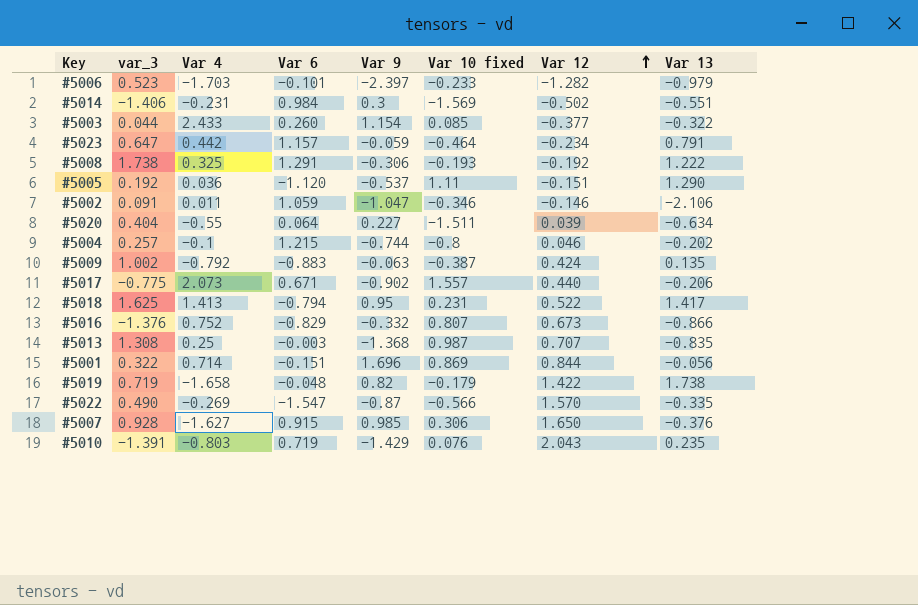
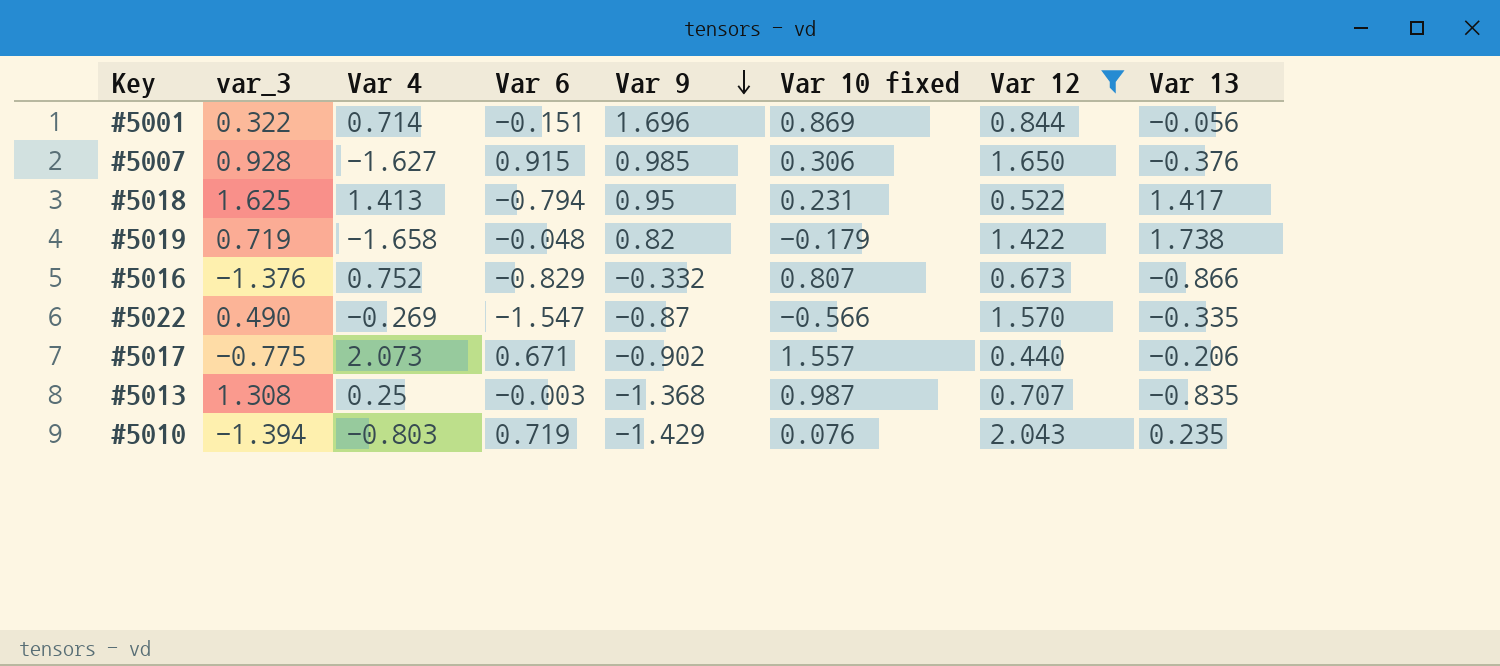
filter: none -> Var 12 >= 0.440
row order: Var 12 ascending -> Var 9 descending
#5010 | var_3: -1.391 -> -1.394

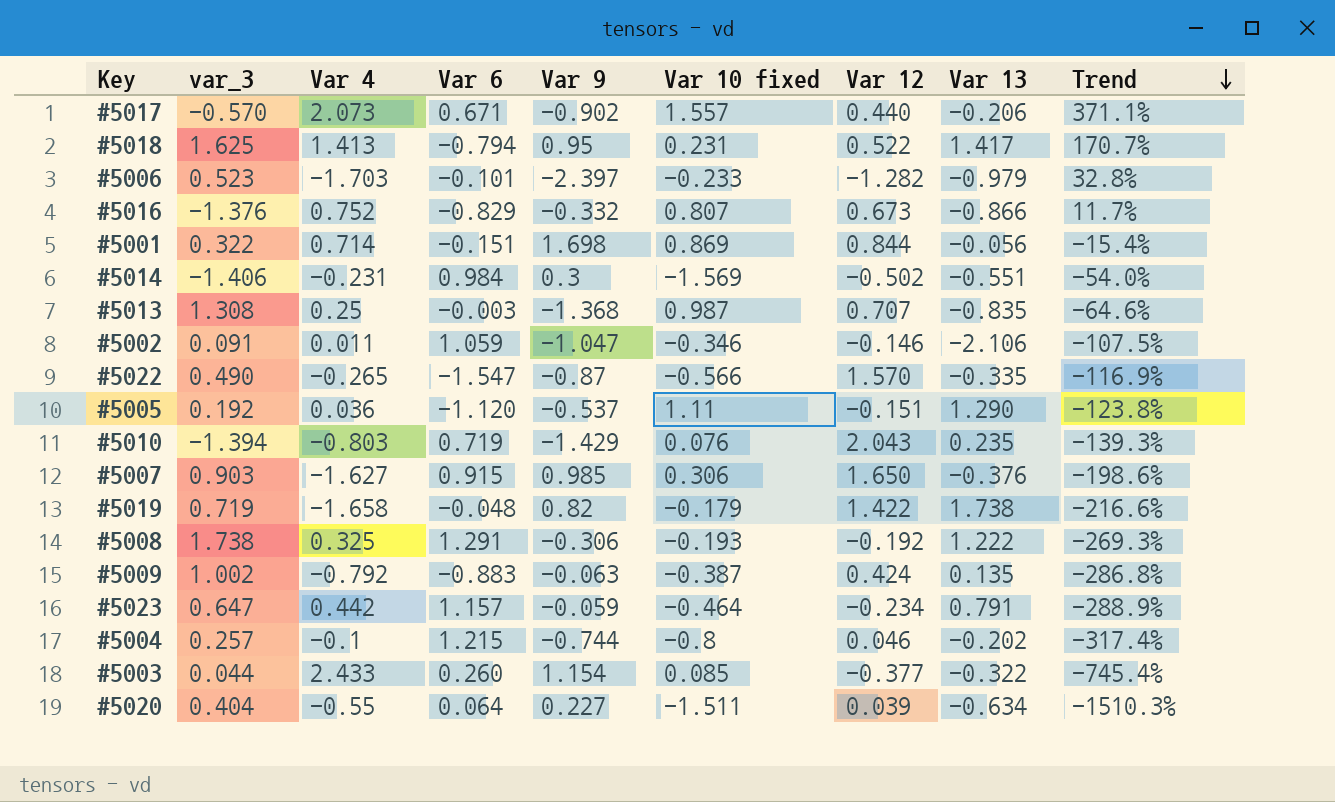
filter: Var 12 >= 0.440 -> none
row order: Var 9 descending -> Trend descending
column Trend | formula: none -> ([Var 4] - [Var 12]) / [Var 12]
#5017 | var_3: -0.775 -> -0.570
#5001 | Var 9: 1.696 -> 1.698
#5022 | Var 4: -0.269 -> -0.265
#5007 | var_3: 0.928 -> 0.903

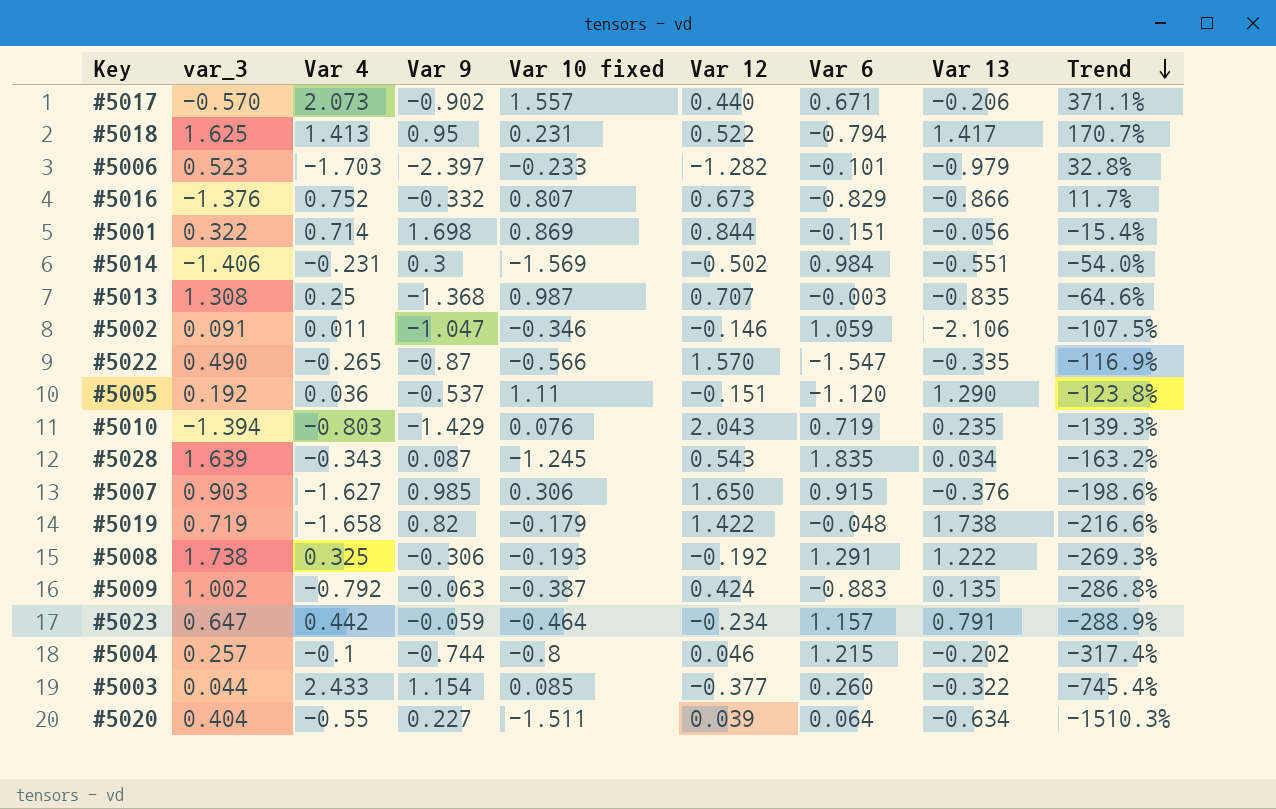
column Var 6 | position: 4 -> 7
row #5028: none -> 1.639 | -0.343 | 0.087 | -1.245 | 0.543 | 1.835 | 0.034 | -163.2%

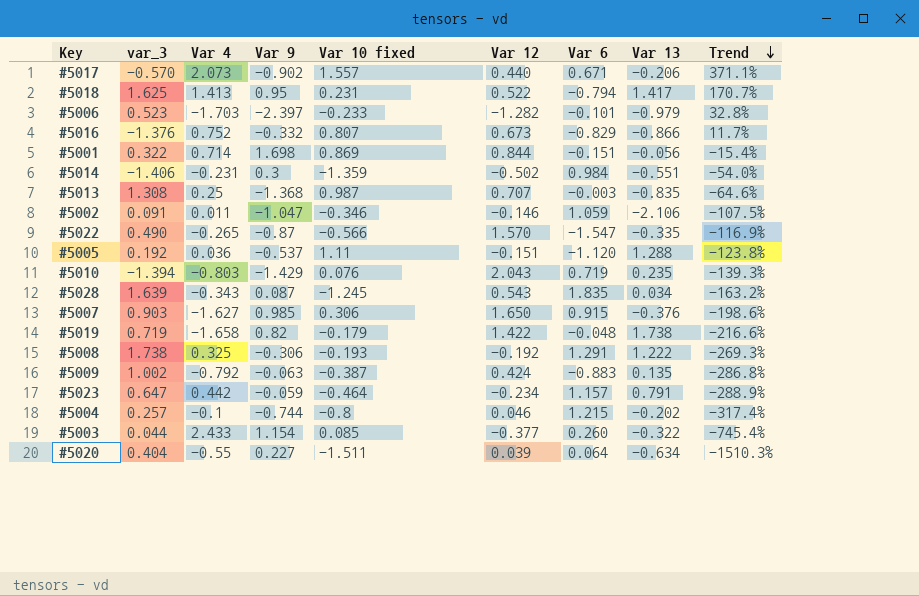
#5014 | Var 10 fixed: -1.569 -> -1.359
#5005 | Var 13: 1.290 -> 1.288

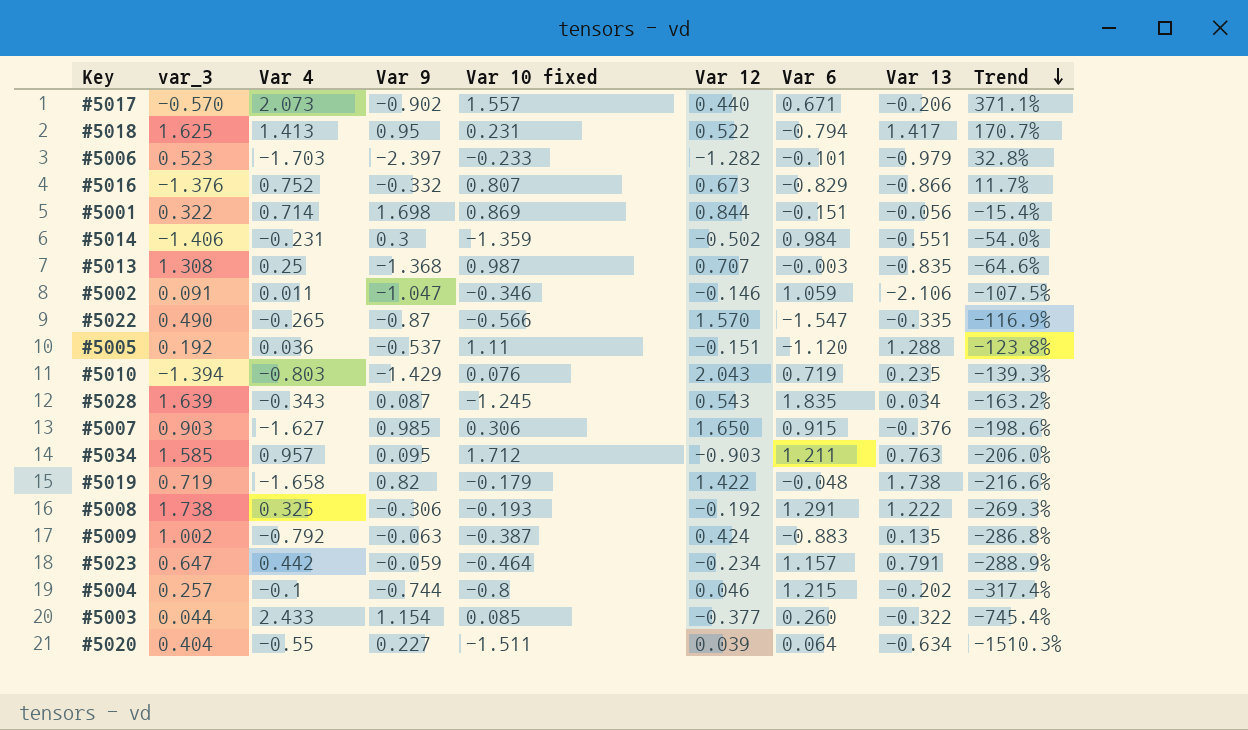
row #5034: none -> 1.585 | 0.957 | 0.095 | 1.712 | -0.903 | 1.211 | 0.763 | -206.0%

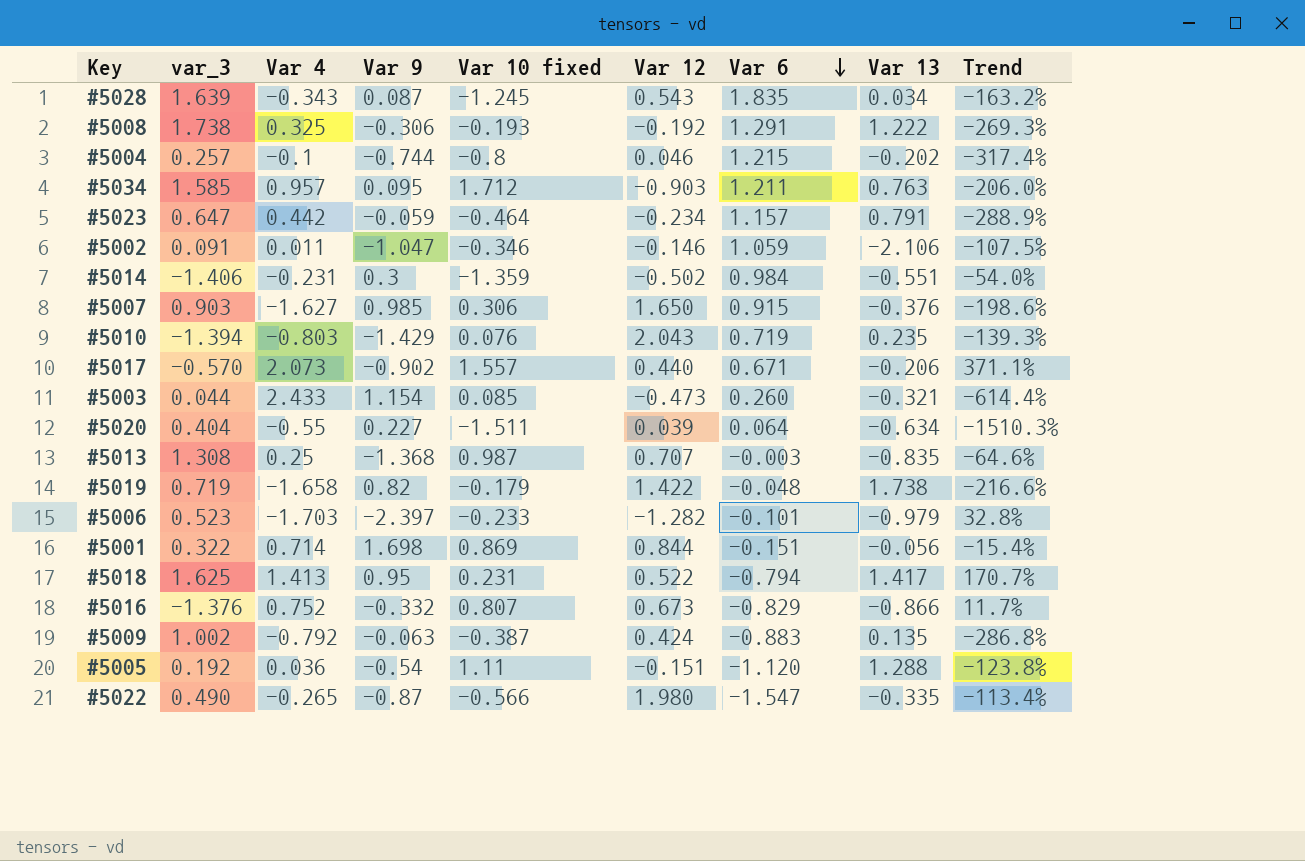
row order: Trend descending -> Var 6 descending
#5003 | Var 12: -0.377 -> -0.473
#5003 | Var 13: -0.322 -> -0.321
#5003 | Trend: -745.4% -> -614.4%
#5005 | Var 9: -0.537 -> -0.54
#5022 | Var 12: 1.570 -> 1.980
#5022 | Trend: -116.9% -> -113.4%

